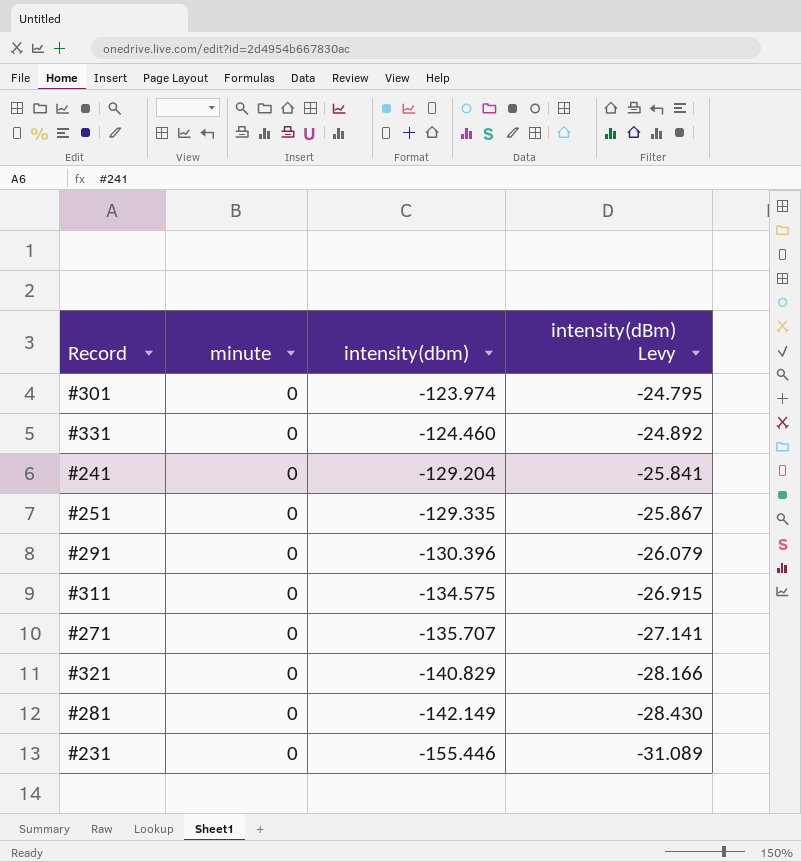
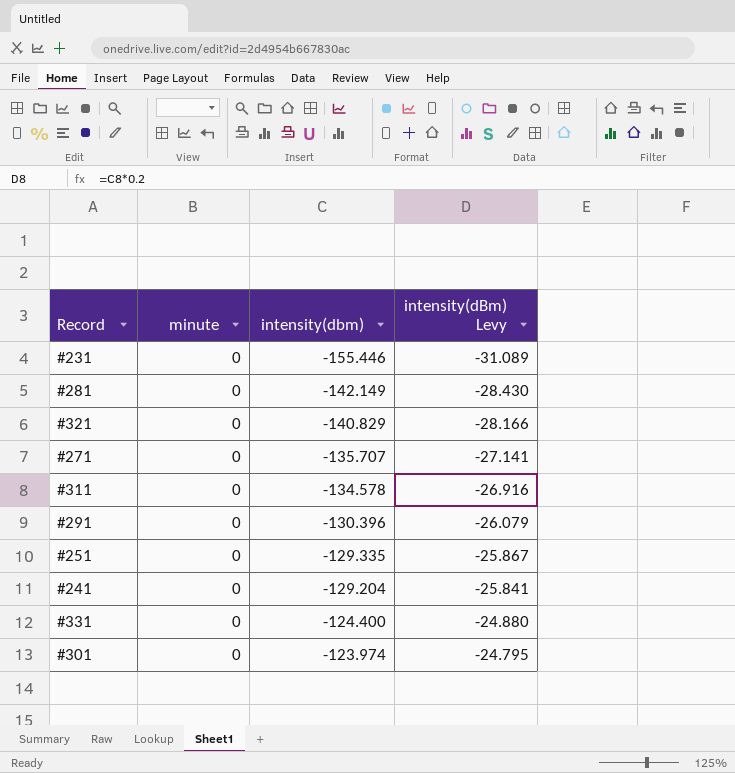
row order: intensity(dbm) descending -> intensity(dbm) ascending
#311 | intensity(dbm): -134.575 -> -134.578
#311 | intensity(dBm) Levy: -26.915 -> -26.916
#331 | intensity(dbm): -124.460 -> -124.400
#331 | intensity(dBm) Levy: -24.892 -> -24.880

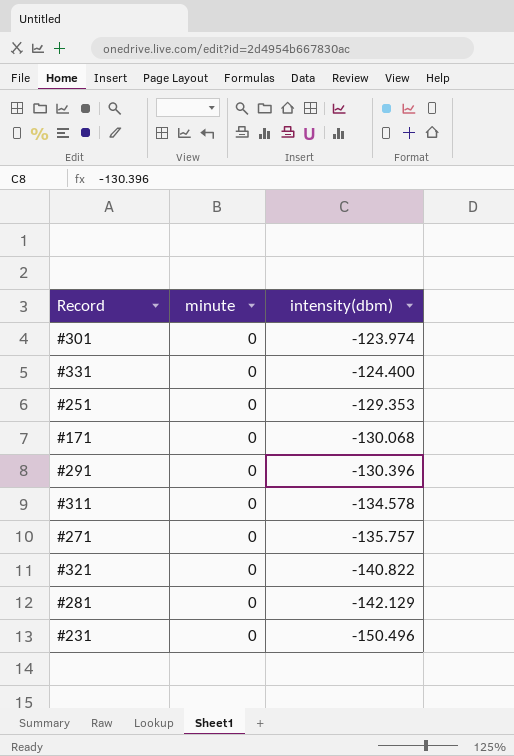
row order: intensity(dbm) ascending -> intensity(dbm) descending
column intensity(dBm) Levy | formula: [intensity(dbm)] * 0.2 -> none
row #241: 0 | -129.204 | -25.841 -> none
#251 | intensity(dbm): -129.335 -> -129.353
row #171: none -> 0 | -130.068
#271 | intensity(dbm): -135.707 -> -135.757
#321 | intensity(dbm): -140.829 -> -140.822
#281 | intensity(dbm): -142.149 -> -142.129
#231 | intensity(dbm): -155.446 -> -150.496

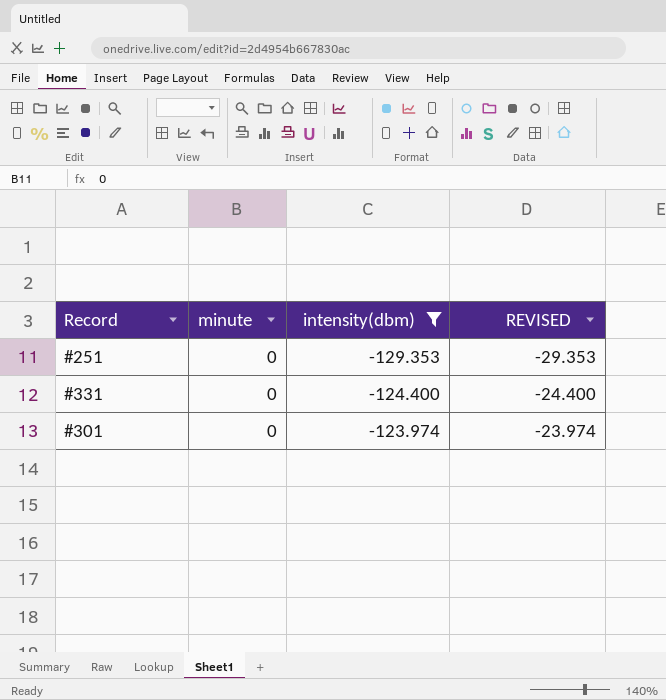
filter: none -> intensity(dbm) >= -129.353
row order: intensity(dbm) descending -> intensity(dbm) ascending
column REVISED | formula: none -> [intensity(dbm)] + 100

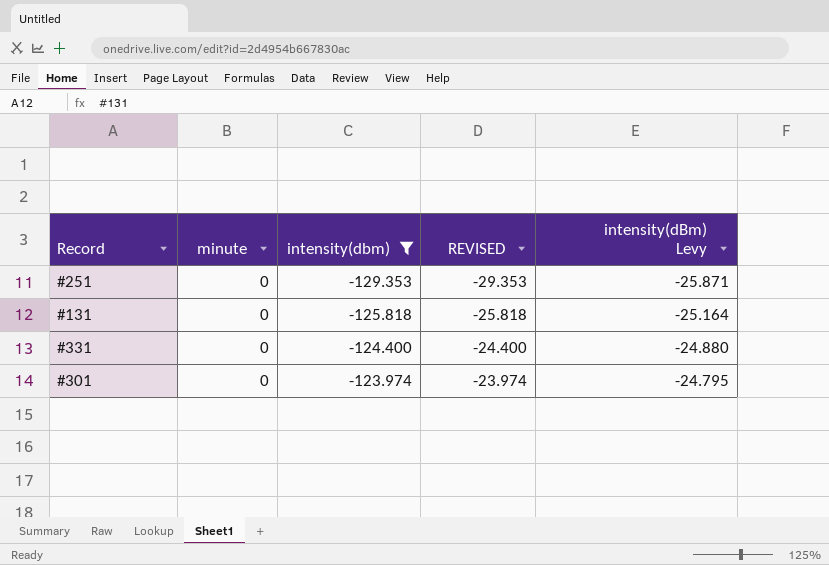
column intensity(dBm) Levy | formula: none -> [intensity(dbm)] * 0.2
row #131: none -> 0 | -125.818 | -25.818 | -25.164

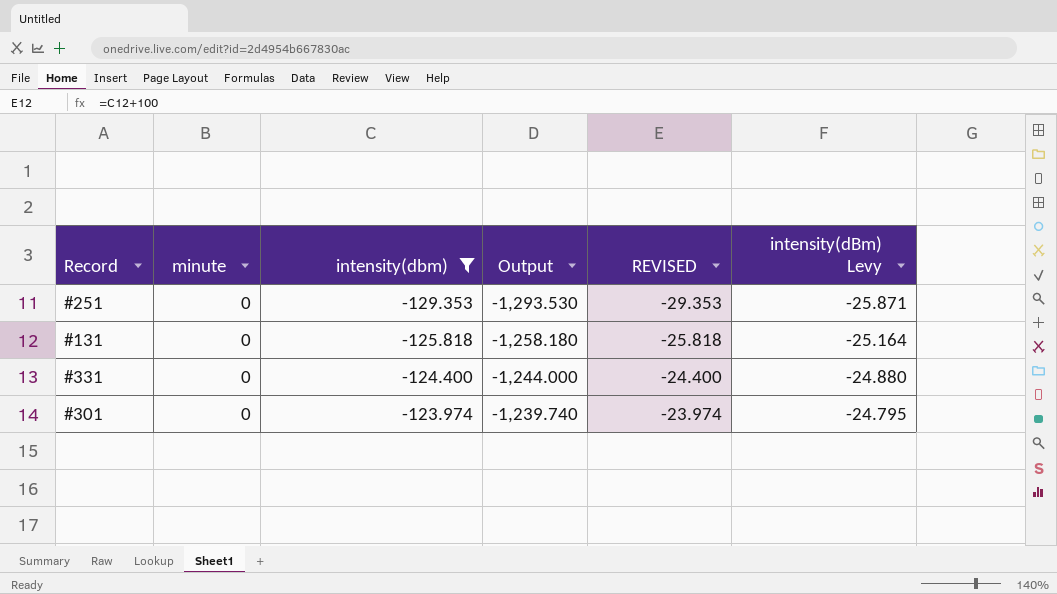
column Output | formula: none -> [intensity(dbm)] * 10

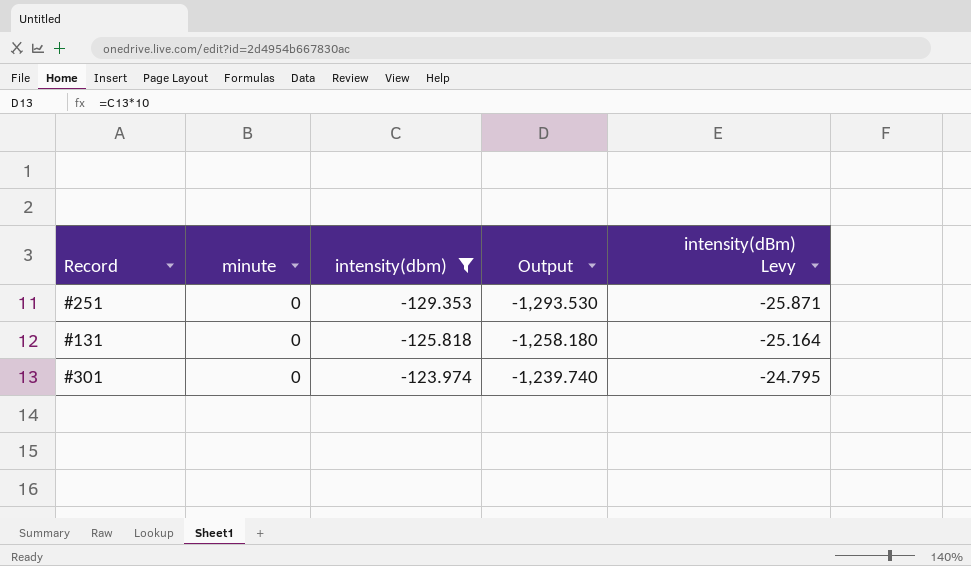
column REVISED | formula: [intensity(dbm)] + 100 -> none
row #331: 0 | -124.400 | -1,244.000 | -24.400 | -24.880 -> none

